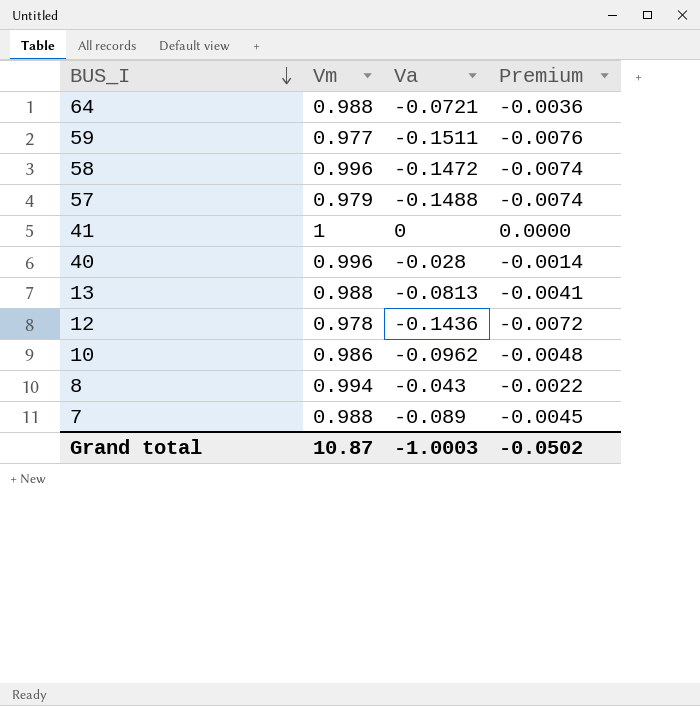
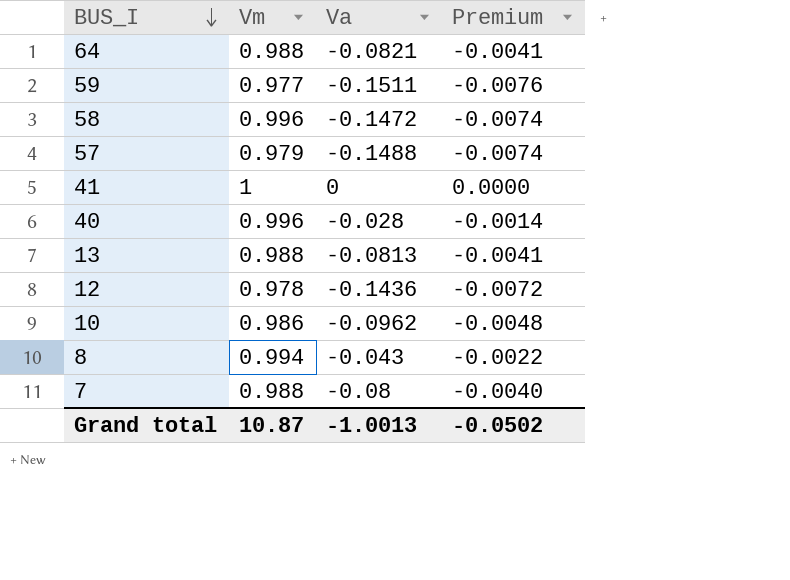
64 | Va: -0.0721 -> -0.0821
64 | Premium: -0.0036 -> -0.0041
7 | Va: -0.089 -> -0.08
7 | Premium: -0.0045 -> -0.0040
Grand total | Va: -1.0003 -> -1.0013

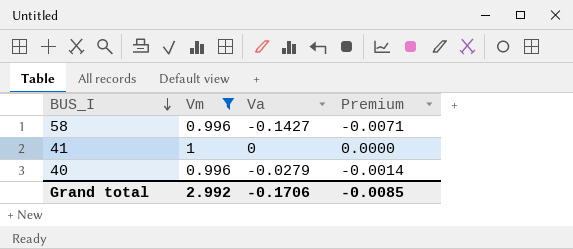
filter: none -> Vm >= 0.996
58 | Va: -0.1472 -> -0.1427
58 | Premium: -0.0074 -> -0.0071
40 | Va: -0.028 -> -0.0279
Grand total | Vm: 10.87 -> 2.992
Grand total | Va: -1.0013 -> -0.1706
Grand total | Premium: -0.0502 -> -0.0085

